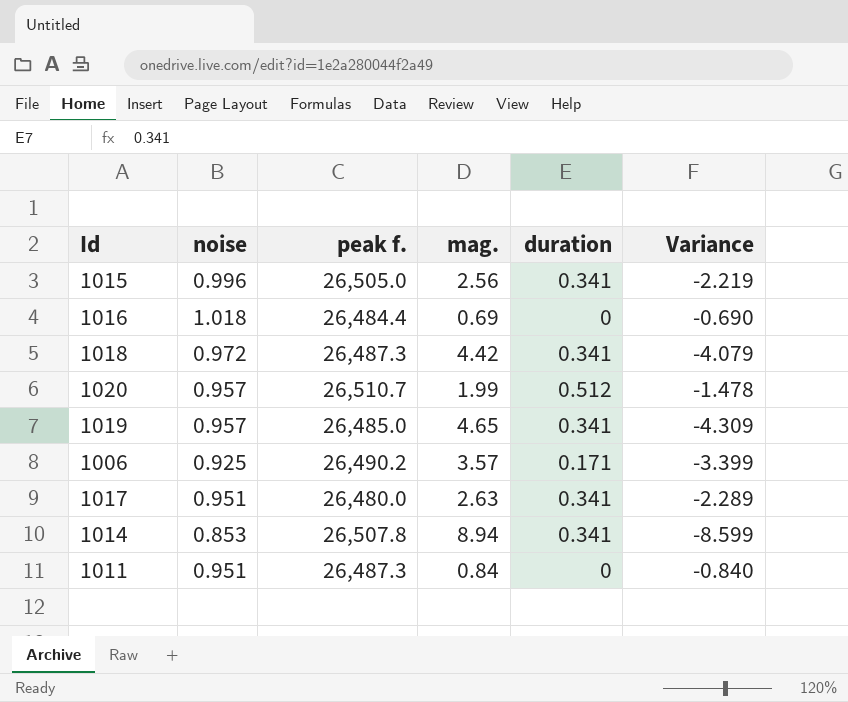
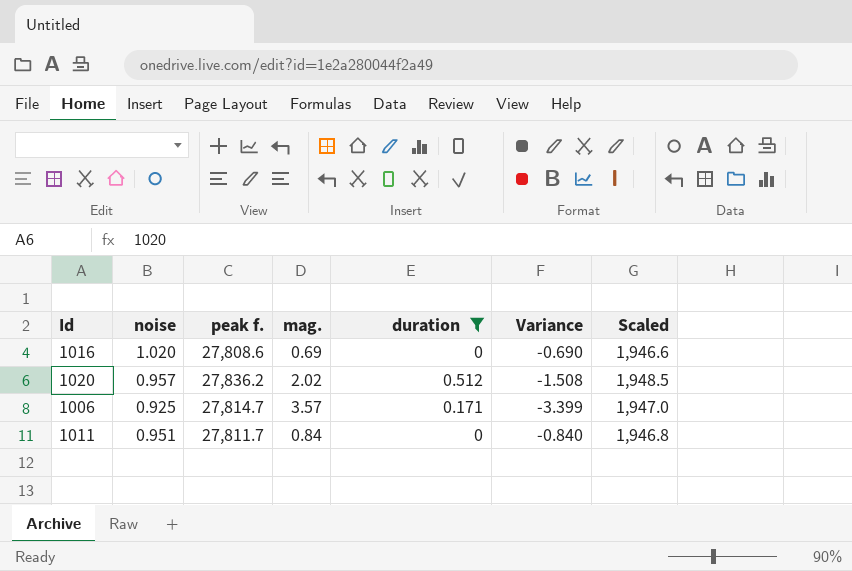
filter: none -> duration != 0.341
column Scaled | formula: none -> [peak f.] * 0.07
1016 | noise: 1.018 -> 1.020
1016 | peak f.: 26,484.4 -> 27,808.6
1020 | peak f.: 26,510.7 -> 27,836.2
1020 | mag.: 1.99 -> 2.02
1020 | Variance: -1.478 -> -1.508
1006 | peak f.: 26,490.2 -> 27,814.7
1011 | peak f.: 26,487.3 -> 27,811.7

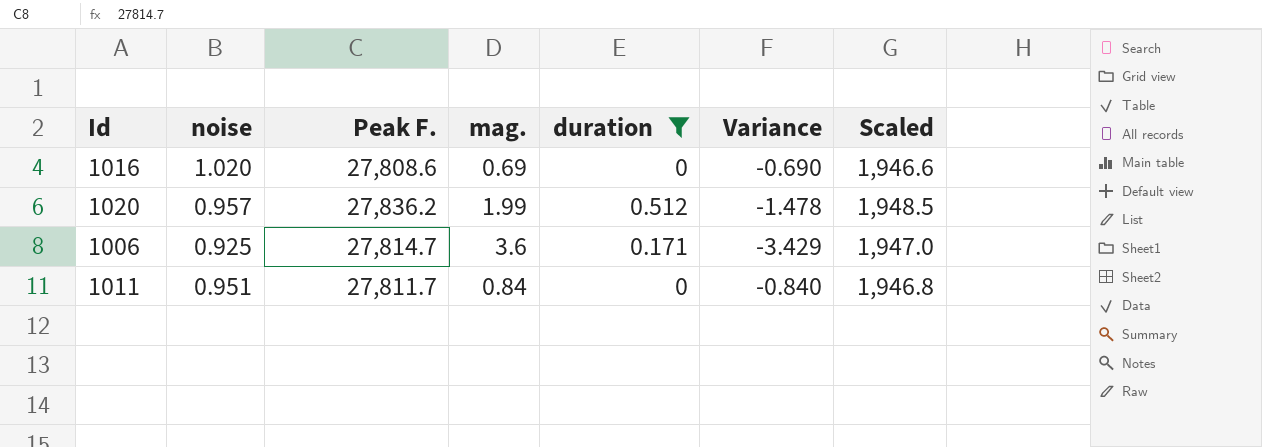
column name: peak f. -> Peak F.
1020 | mag.: 2.02 -> 1.99
1020 | Variance: -1.508 -> -1.478
1006 | mag.: 3.57 -> 3.6
1006 | Variance: -3.399 -> -3.429

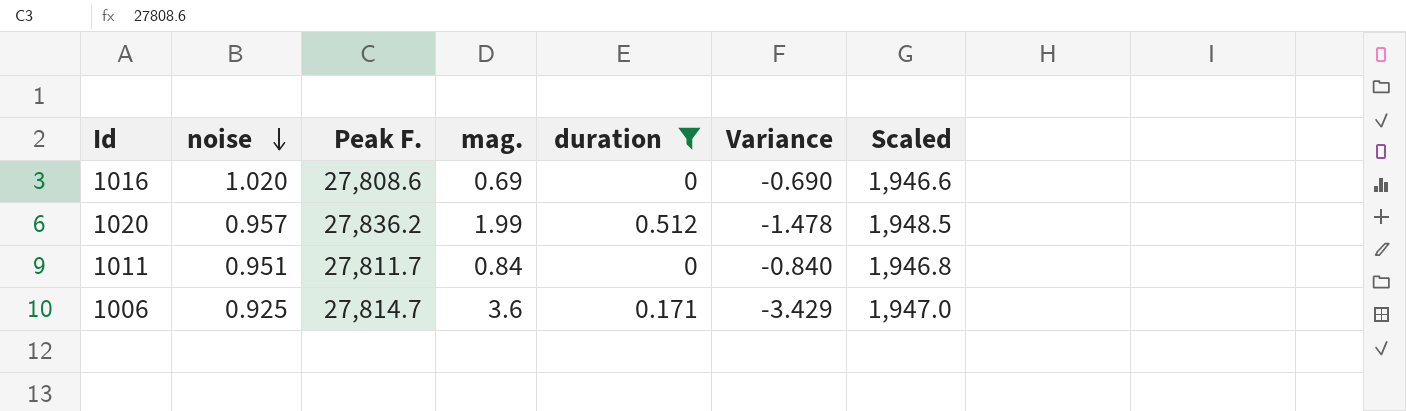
row order: none -> noise descending

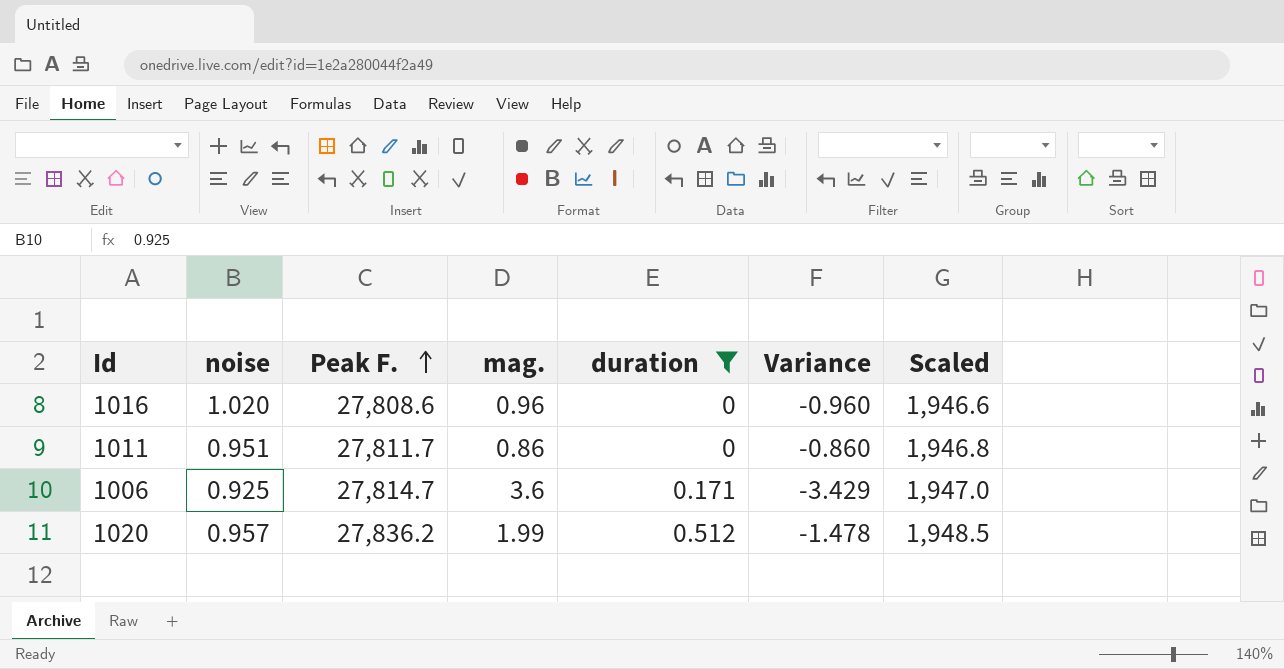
row order: noise descending -> Peak F. ascending
1016 | mag.: 0.69 -> 0.96
1016 | Variance: -0.690 -> -0.960
1011 | mag.: 0.84 -> 0.86
1011 | Variance: -0.840 -> -0.860

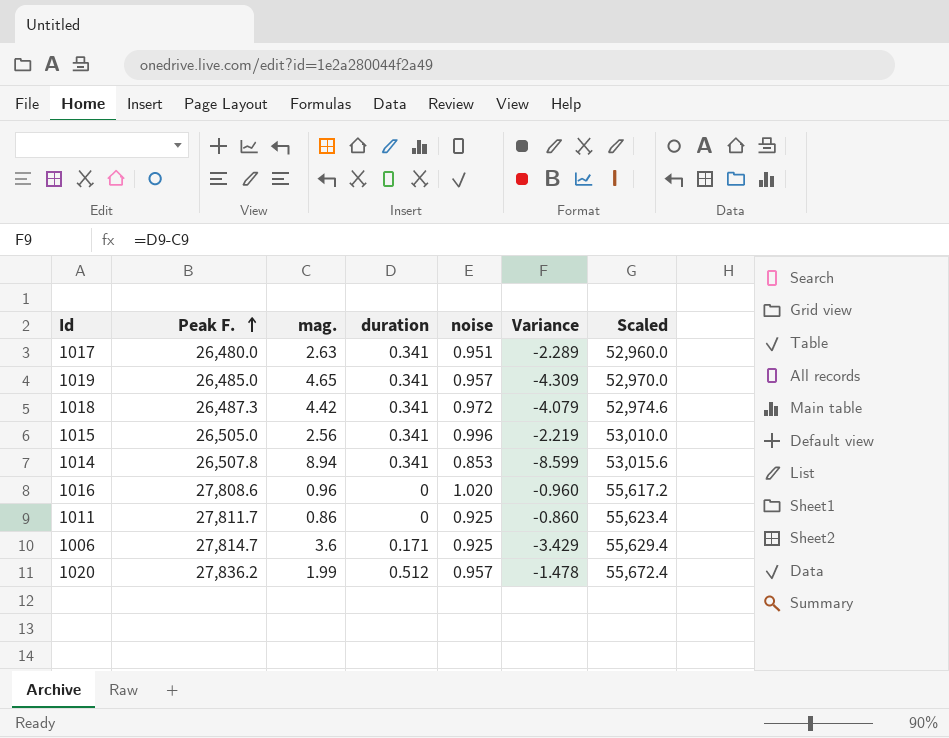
filter: duration != 0.341 -> none
column noise | position: 2 -> 5
column Scaled | formula: [Peak F.] * 0.07 -> [Peak F.] * 2
1011 | noise: 0.951 -> 0.925

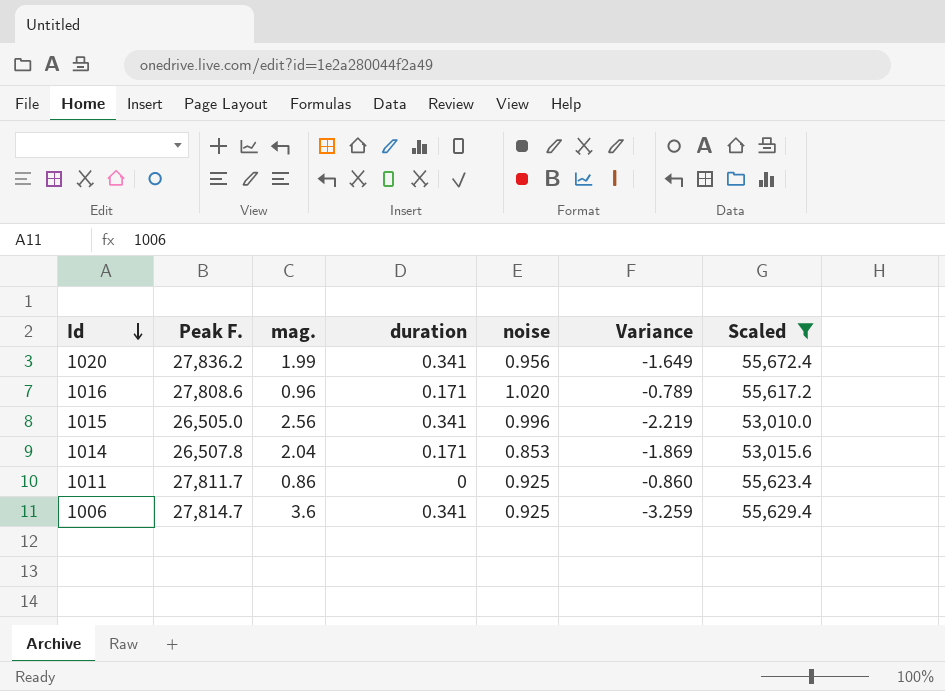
filter: none -> Scaled >= 53,010.0
row order: Peak F. ascending -> Id descending
1020 | duration: 0.512 -> 0.341
1020 | noise: 0.957 -> 0.956
1020 | Variance: -1.478 -> -1.649
1016 | duration: 0 -> 0.171
1016 | Variance: -0.960 -> -0.789
1014 | mag.: 8.94 -> 2.04
1014 | duration: 0.341 -> 0.171
1014 | Variance: -8.599 -> -1.869
1006 | duration: 0.171 -> 0.341
1006 | Variance: -3.429 -> -3.259

